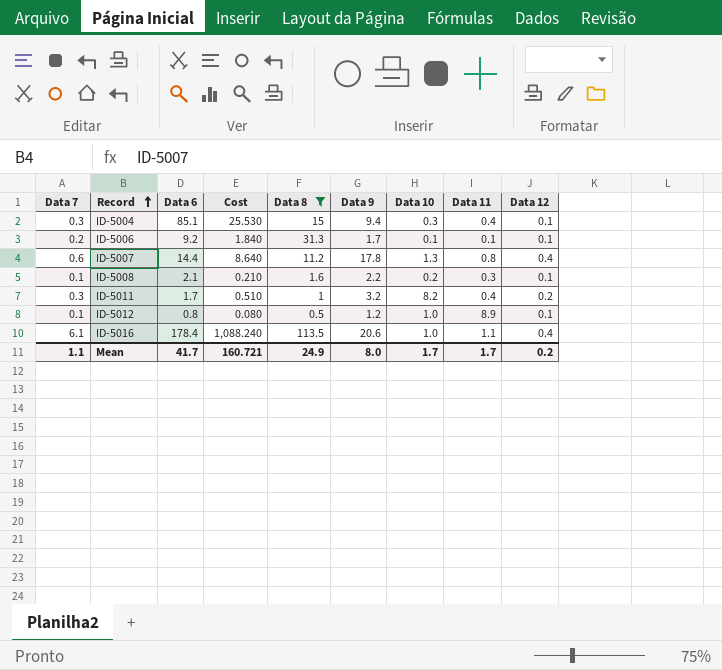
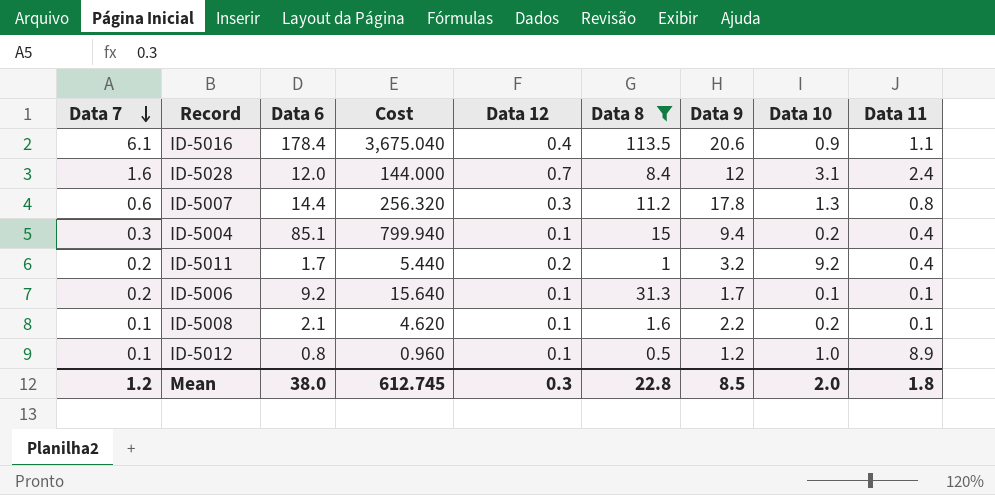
row order: Record ascending -> Data 7 descending
column Cost | formula: [Data 7] * [Data 6] -> [Data 6] * [Data 9]
column Data 12 | position: 9 -> 5
ID-5016 | Data 10: 1.0 -> 0.9
row ID-5028: none -> 1.6 | 12.0 | 144.000 | 0.7 | 8.4 | 12 | 3.1 | 2.4
ID-5007 | Data 12: 0.4 -> 0.3
ID-5004 | Data 10: 0.3 -> 0.2
ID-5011 | Data 7: 0.3 -> 0.2
ID-5011 | Data 10: 8.2 -> 9.2
ID-5008 | Data 11: 0.3 -> 0.1
Mean | Data 7: 1.1 -> 1.2
Mean | Data 6: 41.7 -> 38.0
Mean | Cost: 160.721 -> 612.745
Mean | Data 12: 0.2 -> 0.3
Mean | Data 8: 24.9 -> 22.8
Mean | Data 9: 8.0 -> 8.5
Mean | Data 10: 1.7 -> 2.0
Mean | Data 11: 1.7 -> 1.8

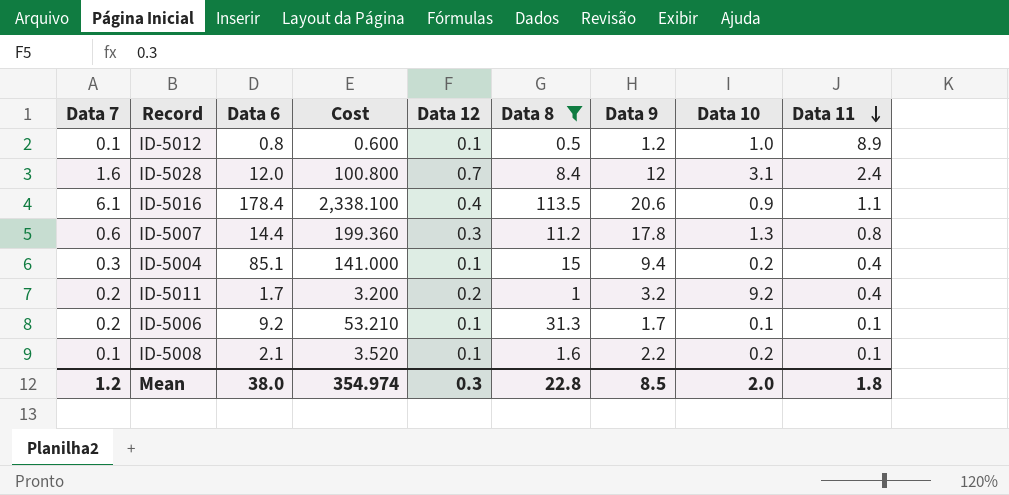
row order: Data 7 descending -> Data 11 descending
column Cost | formula: [Data 6] * [Data 9] -> [Data 8] * [Data 9]
Mean | Cost: 612.745 -> 354.974

